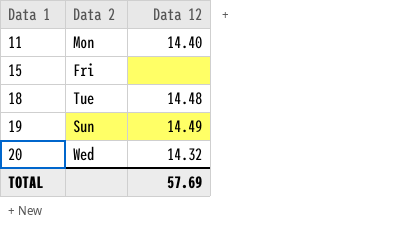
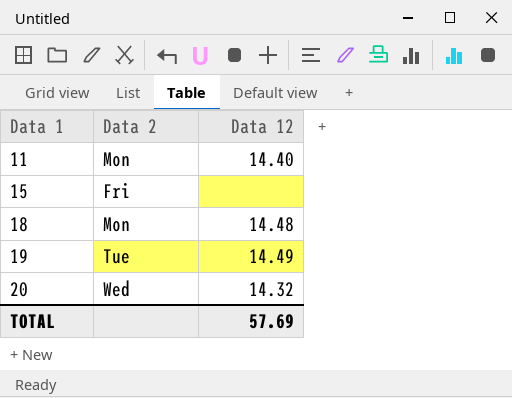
18 | Data 2: Tue -> Mon
19 | Data 2: Sun -> Tue

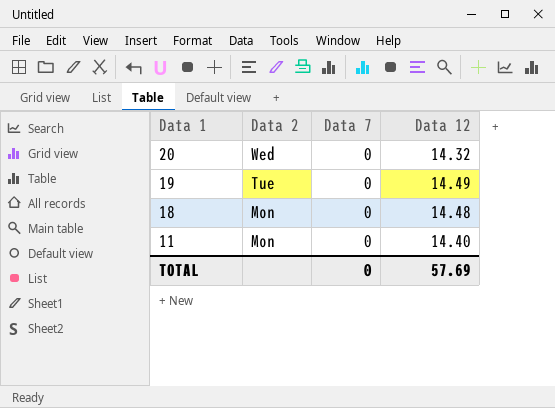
row order: Data 1 ascending -> Data 1 descending
column Data 7 | position: none -> 3
row 15: Fri | none -> none

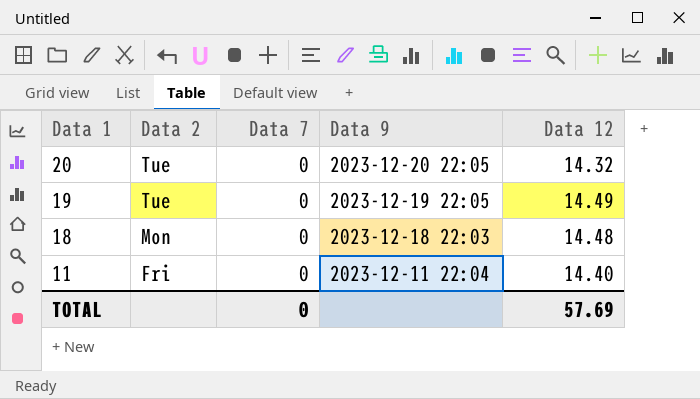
column Data 9 | position: none -> 4
20 | Data 2: Wed -> Tue
11 | Data 2: Mon -> Fri

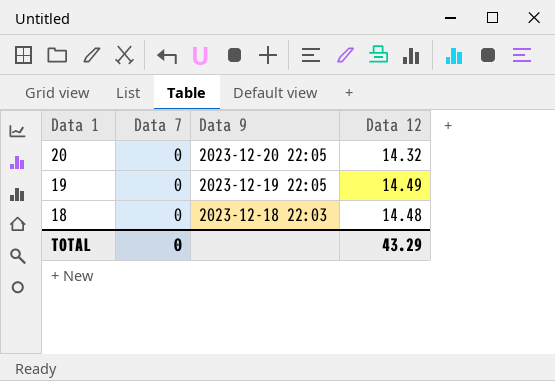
column Data 2 | position: 2 -> none
row 11: Fri | 0 | 2023-12-11 22:04 | 14.40 -> none
TOTAL | Data 12: 57.69 -> 43.29

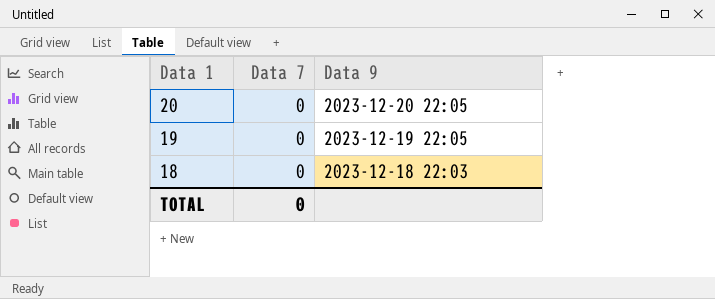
column Data 12 | position: 4 -> none

